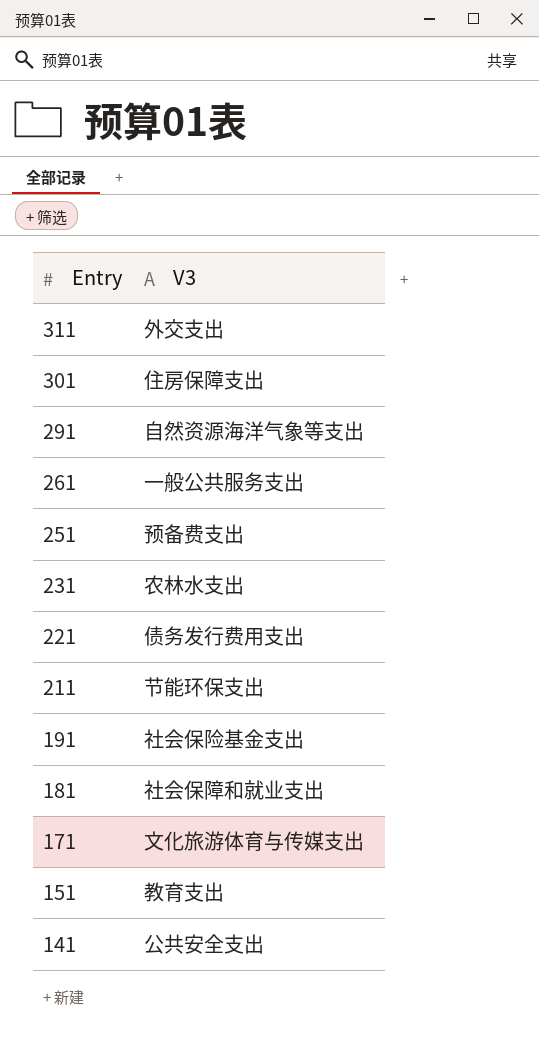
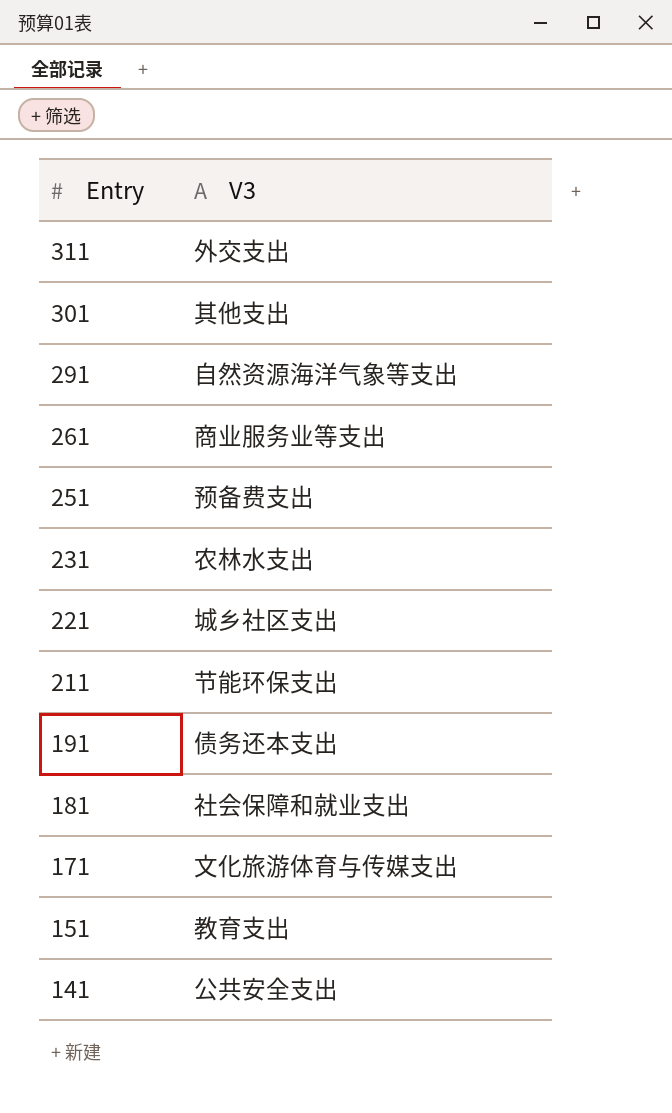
301 | V3: 住房保障支出 -> 其他支出
261 | V3: 一般公共服务支出 -> 商业服务业等支出
221 | V3: 债务发行费用支出 -> 城乡社区支出
191 | V3: 社会保险基金支出 -> 债务还本支出

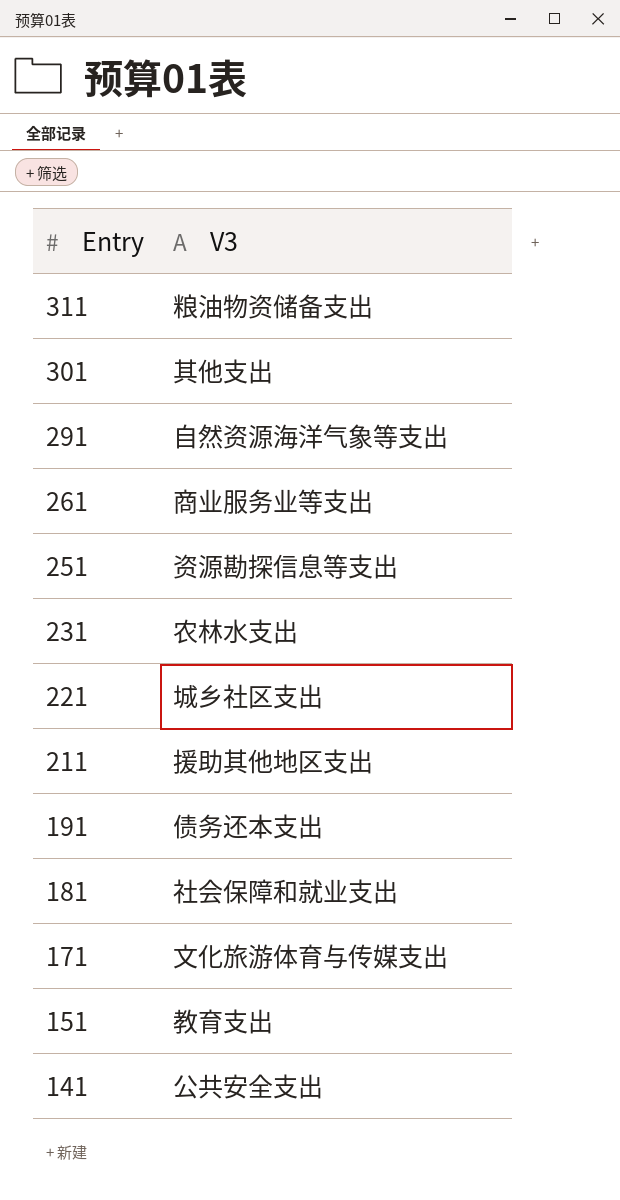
311 | V3: 外交支出 -> 粮油物资储备支出
251 | V3: 预备费支出 -> 资源勘探信息等支出
211 | V3: 节能环保支出 -> 援助其他地区支出

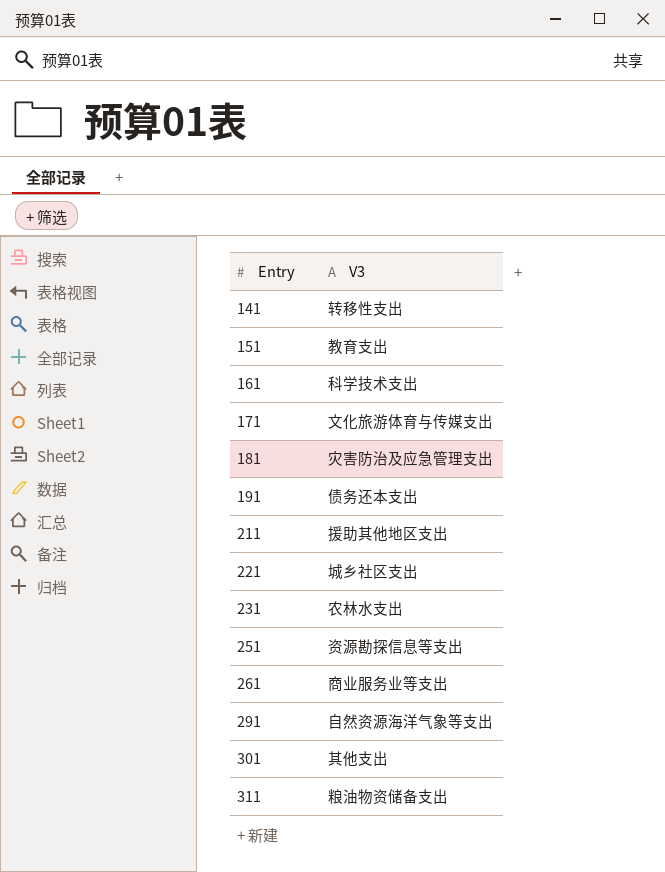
row order: Entry descending -> Entry ascending
141 | V3: 公共安全支出 -> 转移性支出
row 161: none -> 科学技术支出
181 | V3: 社会保障和就业支出 -> 灾害防治及应急管理支出

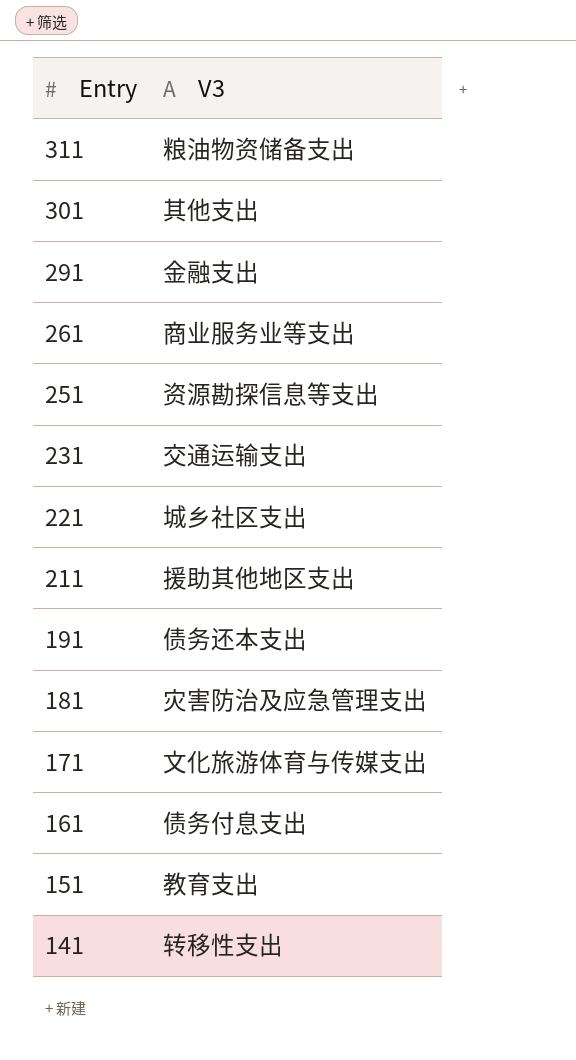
row order: Entry ascending -> Entry descending
291 | V3: 自然资源海洋气象等支出 -> 金融支出
231 | V3: 农林水支出 -> 交通运输支出
161 | V3: 科学技术支出 -> 债务付息支出

